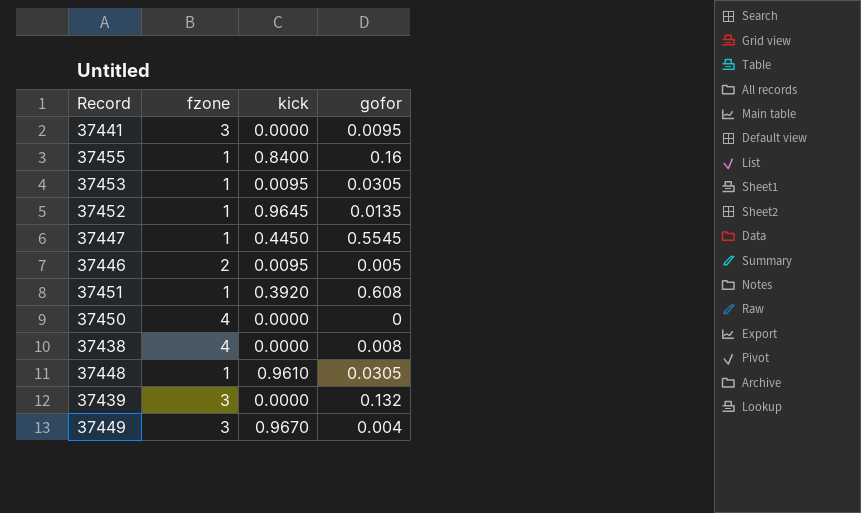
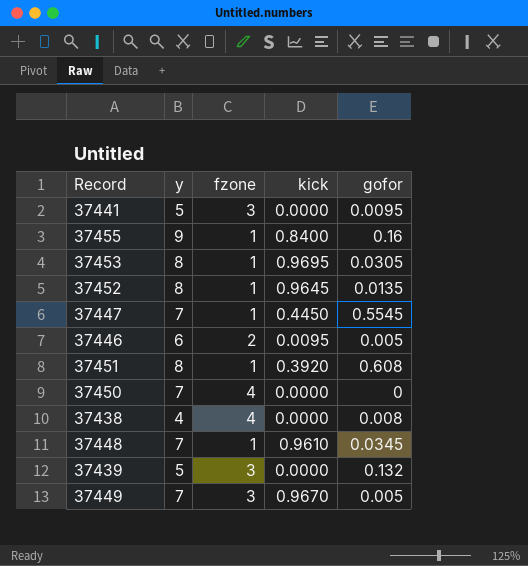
column y | position: none -> 2
37453 | kick: 0.0095 -> 0.9695
37448 | gofor: 0.0305 -> 0.0345
37449 | gofor: 0.004 -> 0.005

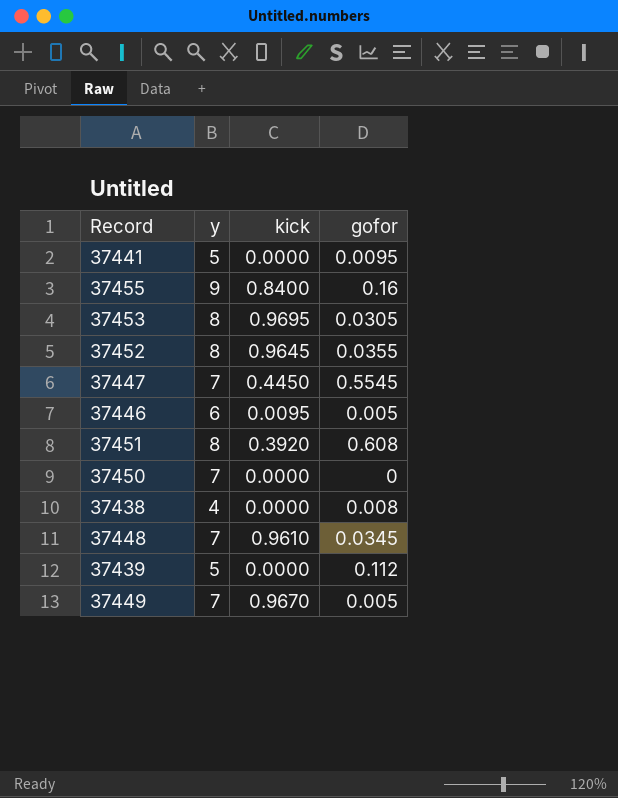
column fzone | position: 3 -> none
37452 | gofor: 0.0135 -> 0.0355
37439 | gofor: 0.132 -> 0.112

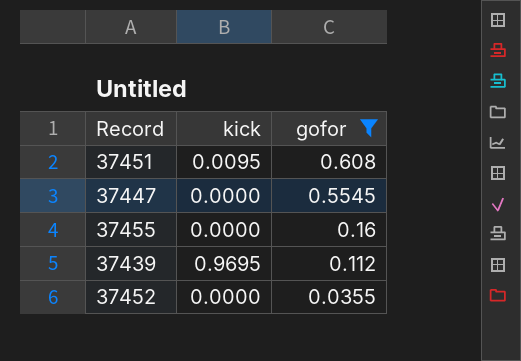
filter: none -> gofor >= 0.0355
row order: none -> gofor descending
column y | position: 2 -> none
37451 | kick: 0.3920 -> 0.0095
37447 | kick: 0.4450 -> 0.0000
37455 | kick: 0.8400 -> 0.0000
37439 | kick: 0.0000 -> 0.9695
37452 | kick: 0.9645 -> 0.0000

